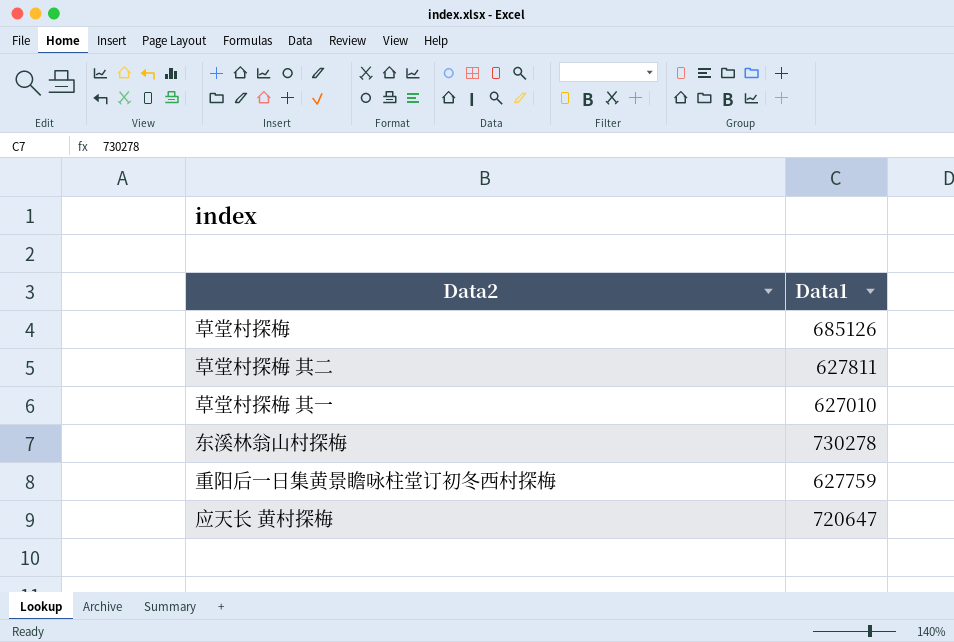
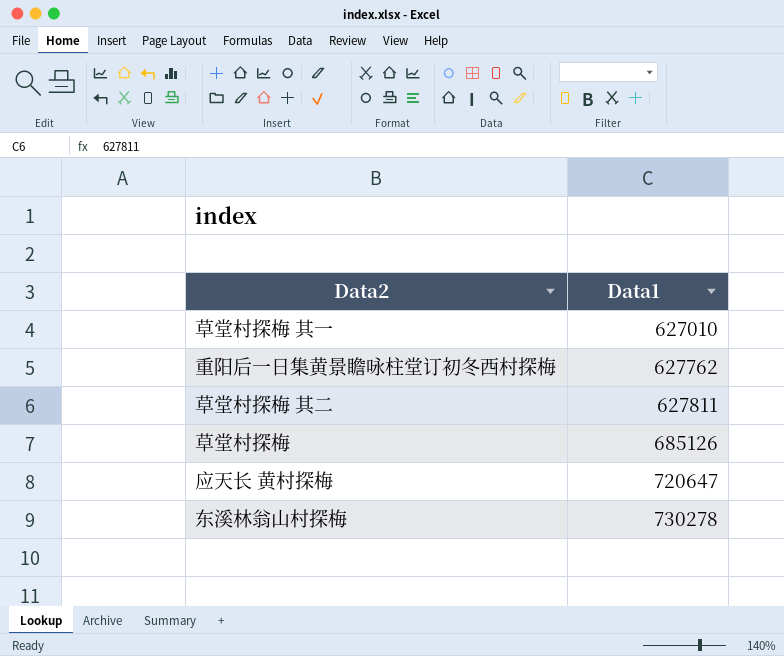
row order: none -> Data1 ascending
重阳后一日集黄景瞻咏柱堂订初冬西村探梅 | Data1: 627759 -> 627762

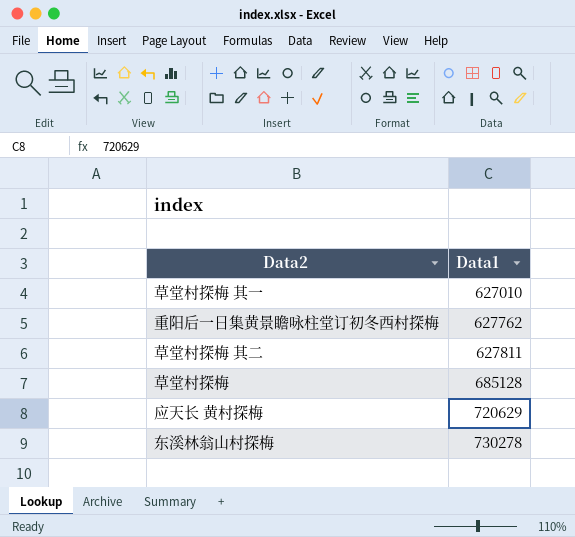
草堂村探梅 | Data1: 685126 -> 685128
应天长 黄村探梅 | Data1: 720647 -> 720629

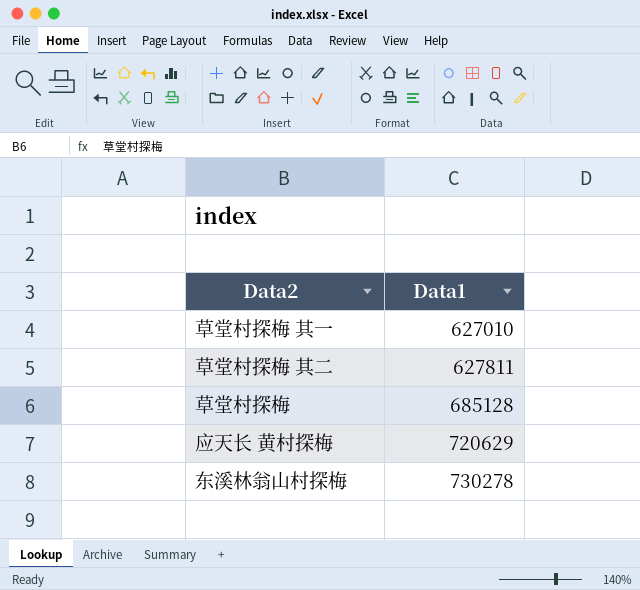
row 重阳后一日集黄景瞻咏柱堂订初冬西村探梅: 627762 -> none

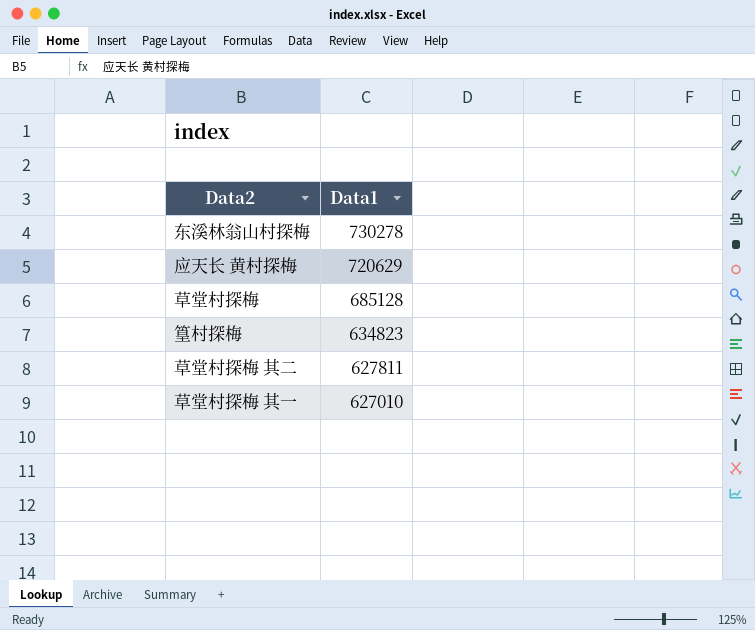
row order: Data1 ascending -> Data1 descending
row 篁村探梅: none -> 634823

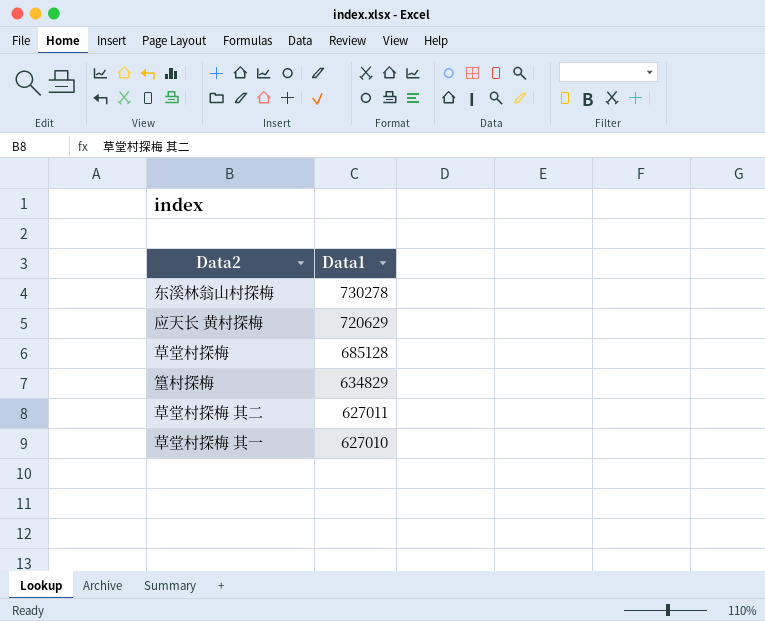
篁村探梅 | Data1: 634823 -> 634829
草堂村探梅 其二 | Data1: 627811 -> 627011

